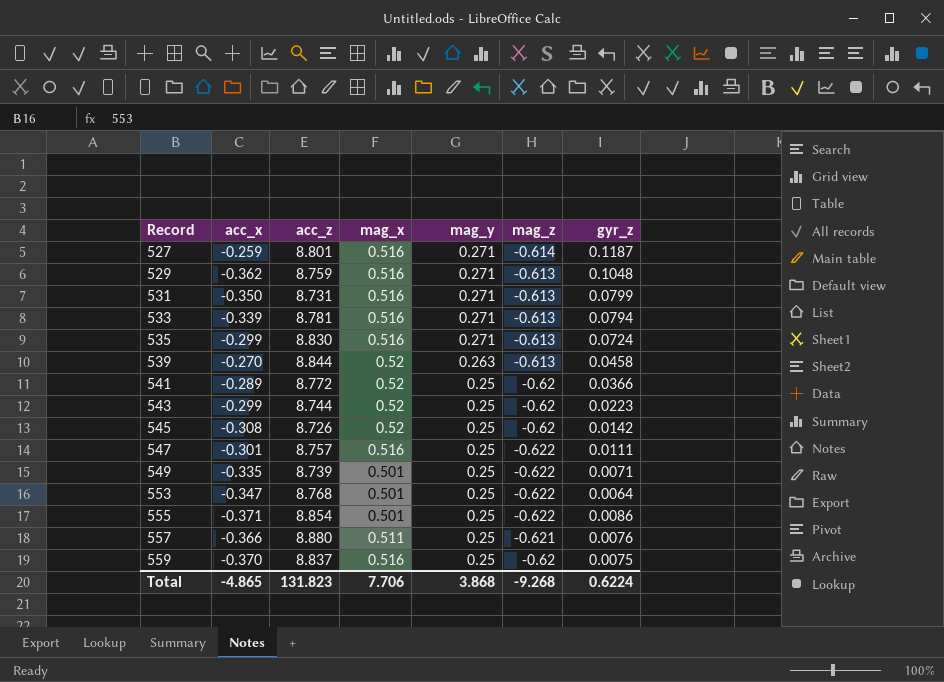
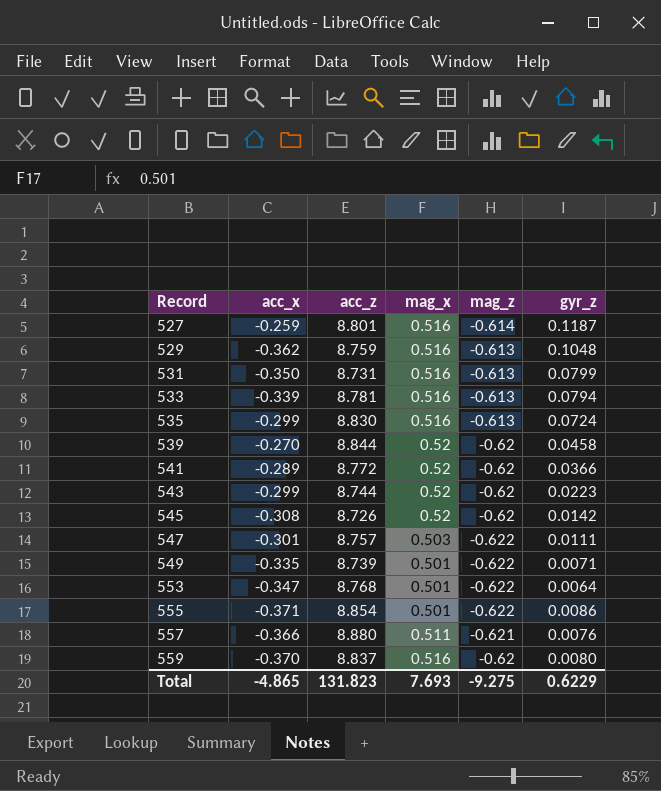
column mag_y | position: 5 -> none
539 | mag_z: -0.613 -> -0.62
547 | mag_x: 0.516 -> 0.503
559 | gyr_z: 0.0075 -> 0.0080
Total | mag_x: 7.706 -> 7.693
Total | mag_z: -9.268 -> -9.275
Total | gyr_z: 0.6224 -> 0.6229

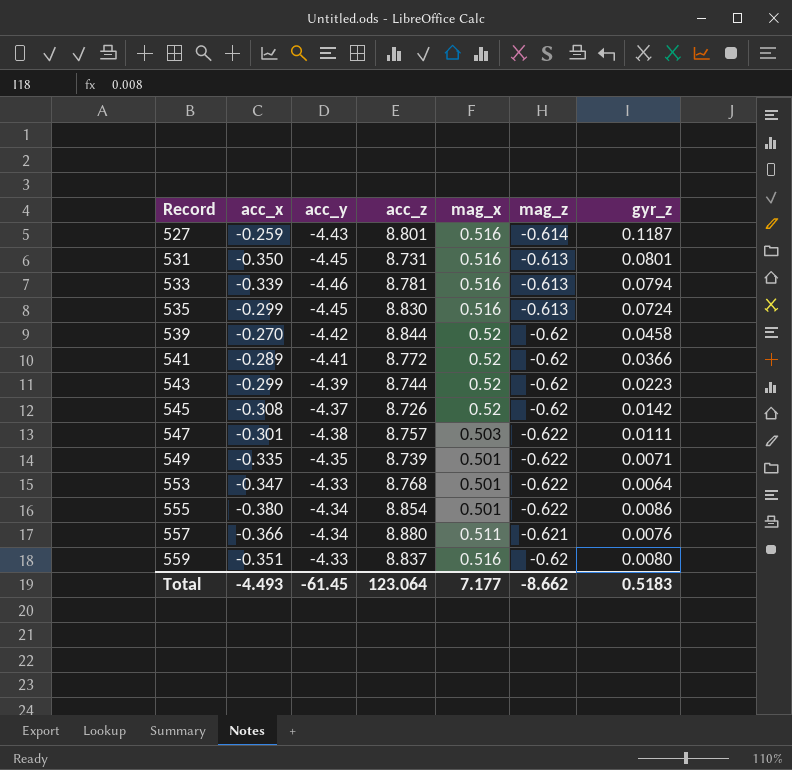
column acc_y | position: none -> 3
row 529: -0.362 | 8.759 | 0.516 | -0.613 | 0.1048 -> none
531 | gyr_z: 0.0799 -> 0.0801
555 | acc_x: -0.371 -> -0.380
559 | acc_x: -0.370 -> -0.351
Total | acc_x: -4.865 -> -4.493
Total | acc_z: 131.823 -> 123.064
Total | mag_x: 7.693 -> 7.177
Total | mag_z: -9.275 -> -8.662
Total | gyr_z: 0.6229 -> 0.5183

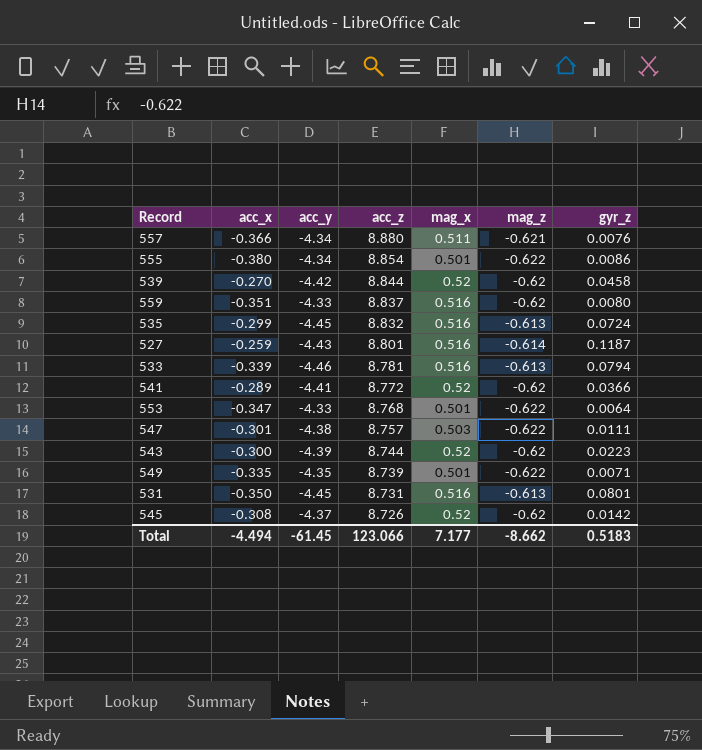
row order: Record ascending -> acc_z descending
535 | acc_z: 8.830 -> 8.832
543 | acc_x: -0.299 -> -0.300
Total | acc_x: -4.493 -> -4.494
Total | acc_z: 123.064 -> 123.066

